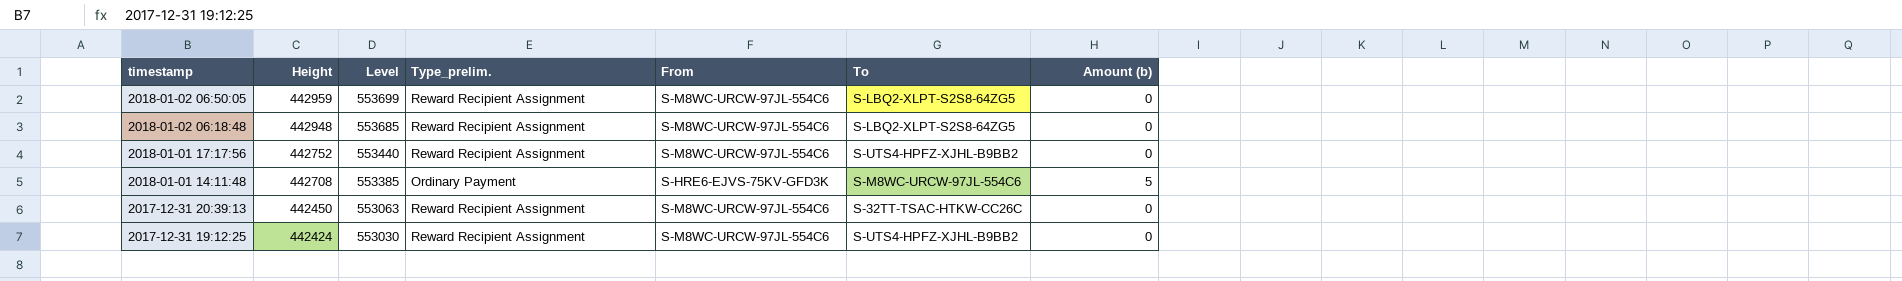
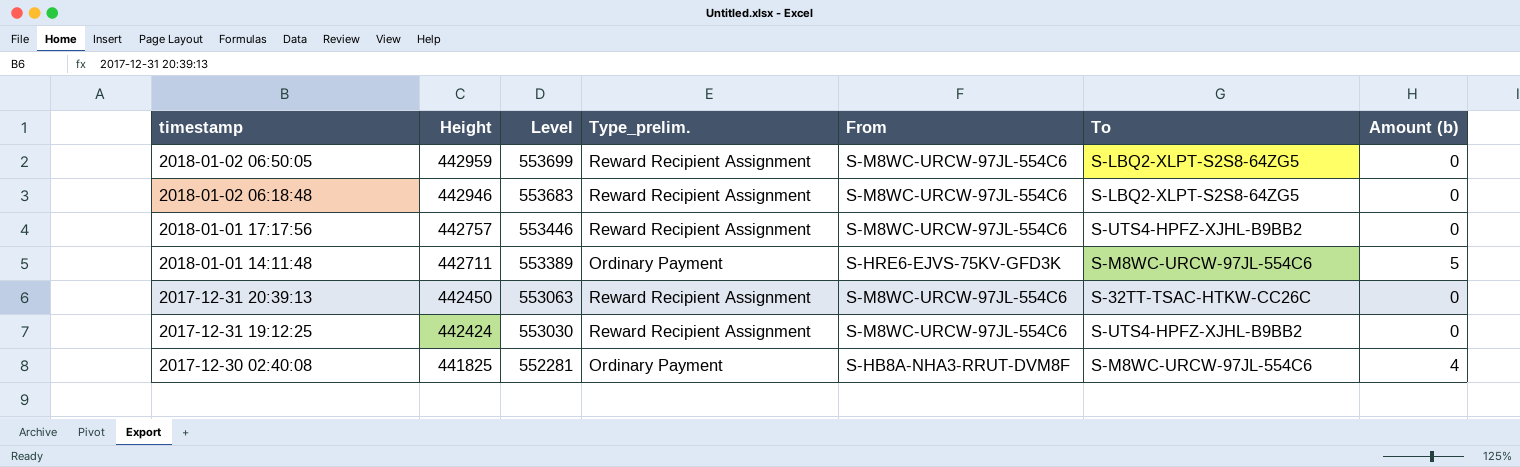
2018-01-02 06:18:48 | Height: 442948 -> 442946
2018-01-02 06:18:48 | Level: 553685 -> 553683
2018-01-01 17:17:56 | Height: 442752 -> 442757
2018-01-01 17:17:56 | Level: 553440 -> 553446
2018-01-01 14:11:48 | Height: 442708 -> 442711
2018-01-01 14:11:48 | Level: 553385 -> 553389
row 2017-12-30 02:40:08: none -> 441825 | 552281 | Ordinary Payment | S-HB8A-NHA3-RRUT-DVM8F | S-M8WC-URCW-97JL-554C6 | 4

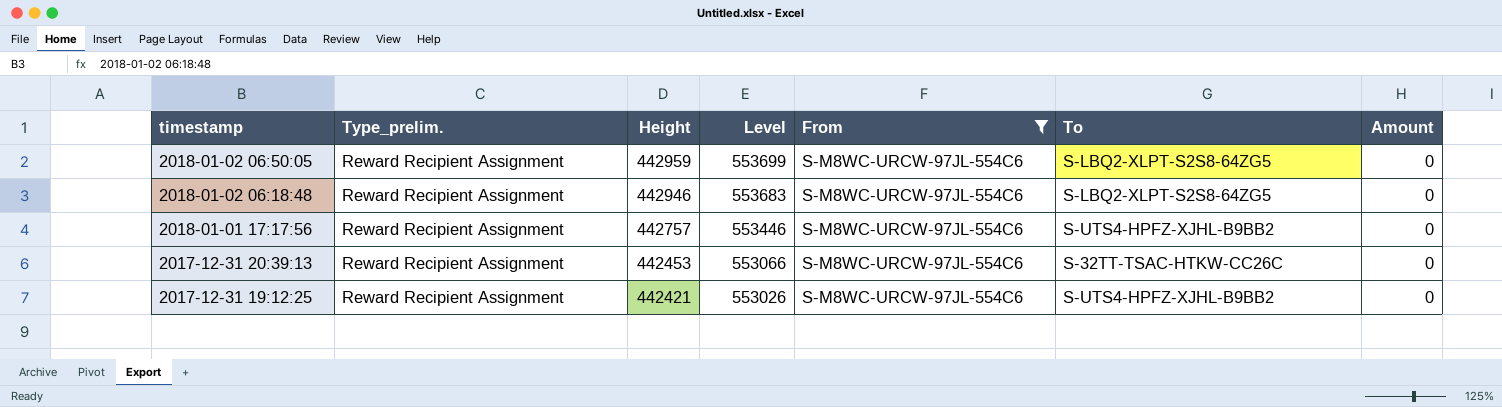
filter: none -> From = S-M8WC-URCW-97JL-554C6
column Type_prelim. | position: 4 -> 2
column name: Amount (b) -> Amount
2017-12-31 20:39:13 | Height: 442450 -> 442453
2017-12-31 20:39:13 | Level: 553063 -> 553066
2017-12-31 19:12:25 | Height: 442424 -> 442421
2017-12-31 19:12:25 | Level: 553030 -> 553026

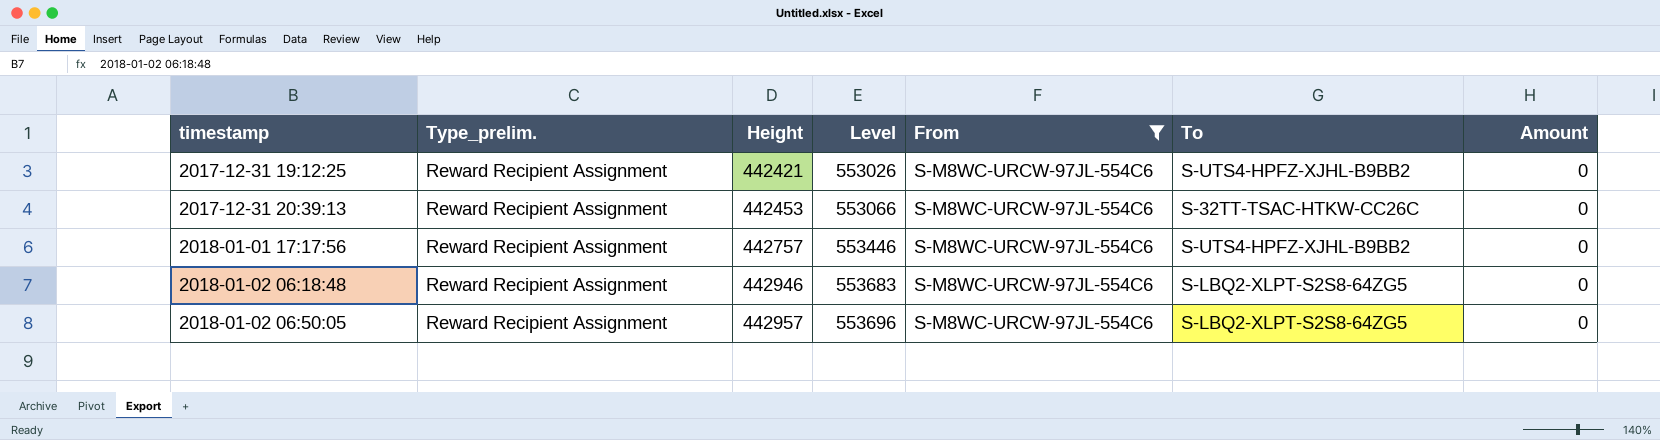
row order: timestamp descending -> timestamp ascending
2018-01-02 06:50:05 | Height: 442959 -> 442957
2018-01-02 06:50:05 | Level: 553699 -> 553696

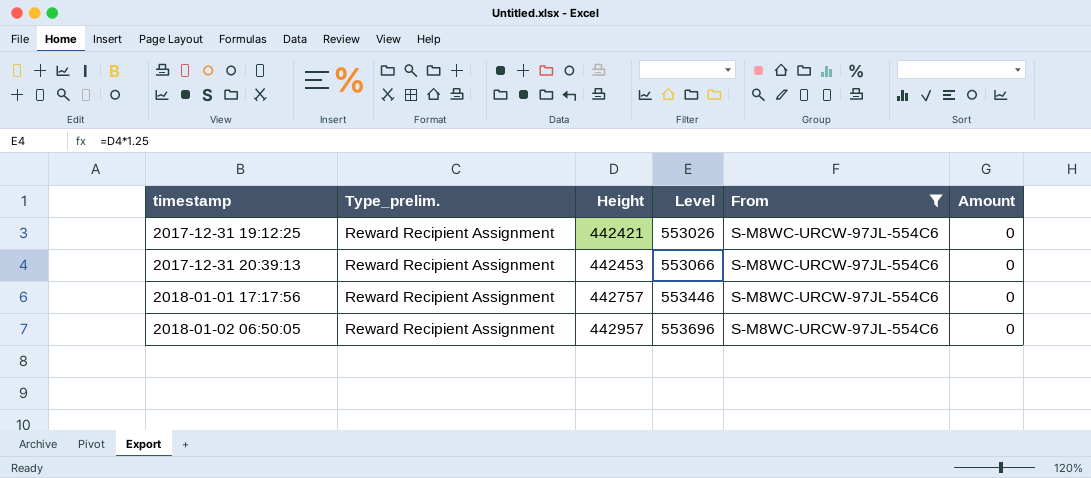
column To | position: 6 -> none
row 2018-01-02 06:18:48: Reward Recipient Assignment | 442946 | 553683 | S-M8WC-URCW-97JL-554C6 | S-LBQ2-XLPT-S2S8-64ZG5 | 0 -> none

